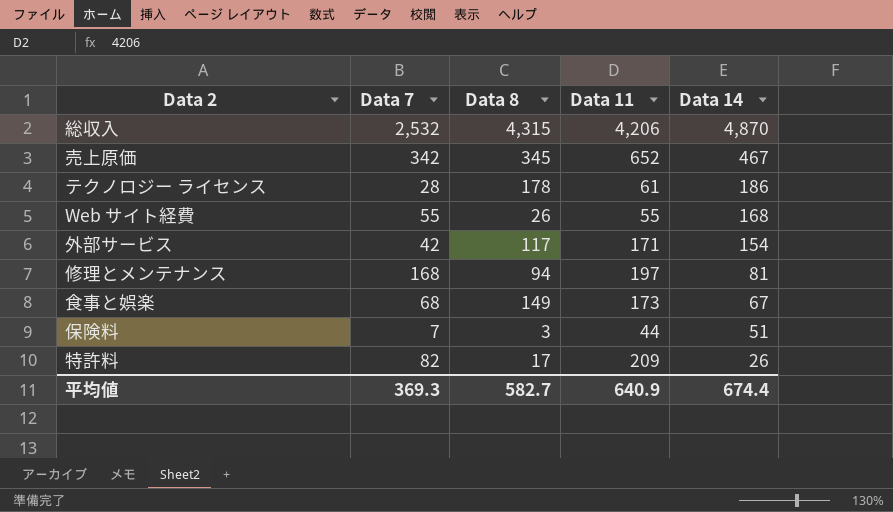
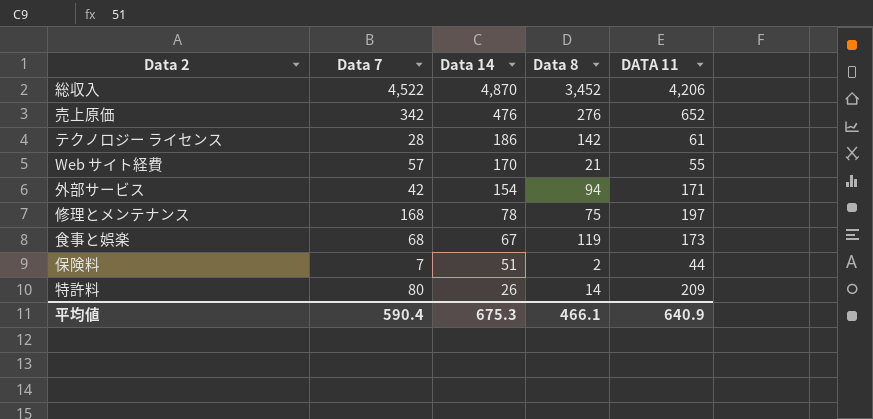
column Data 14 | position: 5 -> 3
column name: Data 11 -> DATA 11
総収入 | Data 7: 2,532 -> 4,522
総収入 | Data 8: 4,315 -> 3,452
売上原価 | Data 14: 467 -> 476
売上原価 | Data 8: 345 -> 276
テクノロジー ライセンス | Data 8: 178 -> 142
Web サイト経費 | Data 7: 55 -> 57
Web サイト経費 | Data 14: 168 -> 170
Web サイト経費 | Data 8: 26 -> 21
外部サービス | Data 8: 117 -> 94
修理とメンテナンス | Data 14: 81 -> 78
修理とメンテナンス | Data 8: 94 -> 75
食事と娯楽 | Data 8: 149 -> 119
保険料 | Data 8: 3 -> 2
特許料 | Data 7: 82 -> 80
特許料 | Data 8: 17 -> 14
平均値 | Data 7: 369.3 -> 590.4
平均値 | Data 14: 674.4 -> 675.3
平均値 | Data 8: 582.7 -> 466.1

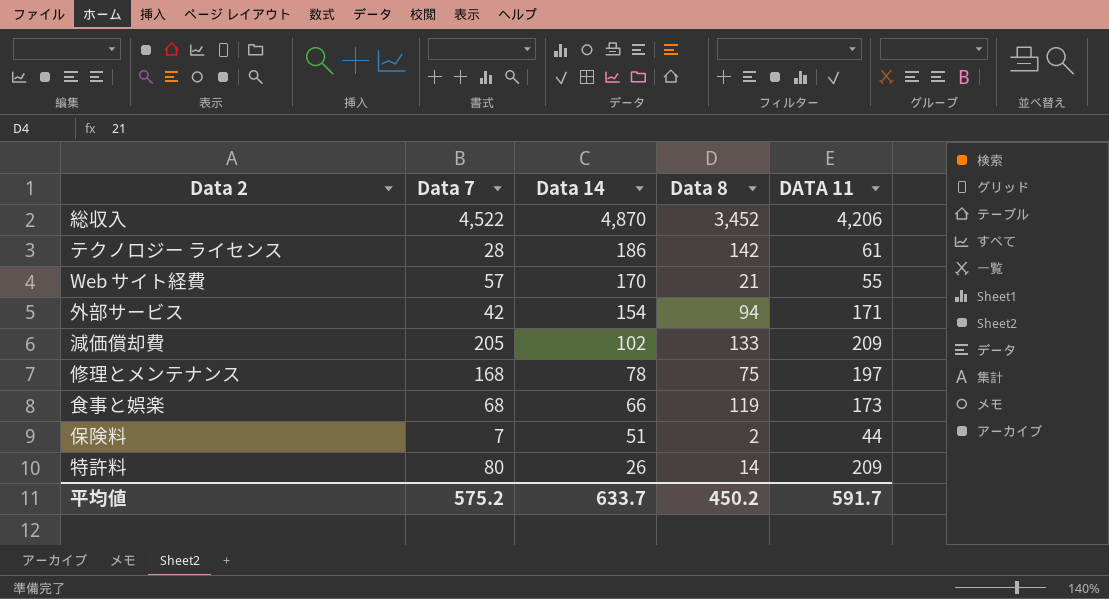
row 売上原価: 342 | 476 | 276 | 652 -> none
row 減価償却費: none -> 205 | 102 | 133 | 209
食事と娯楽 | Data 14: 67 -> 66
平均値 | Data 7: 590.4 -> 575.2
平均値 | Data 14: 675.3 -> 633.7
平均値 | Data 8: 466.1 -> 450.2
平均値 | DATA 11: 640.9 -> 591.7

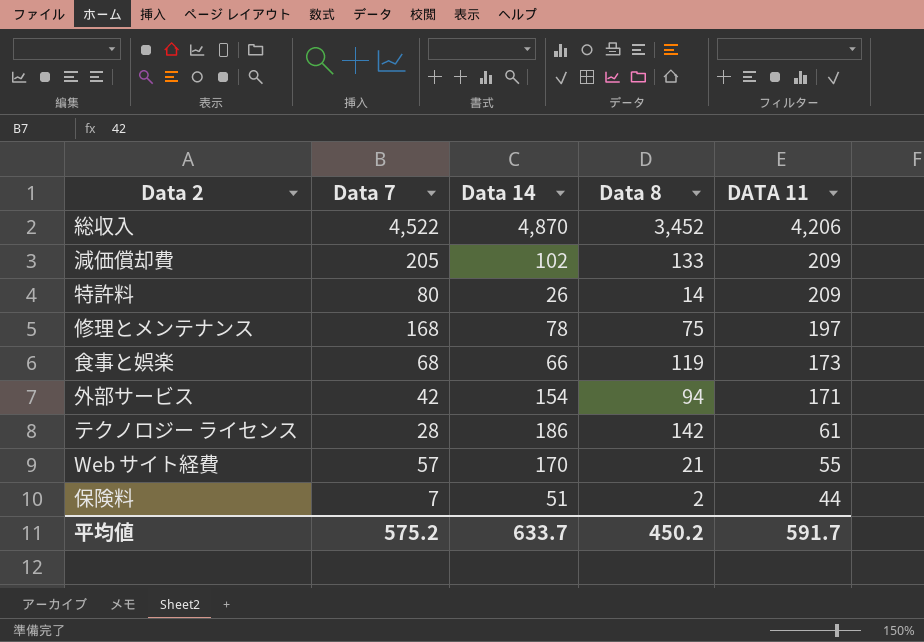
row order: Data 14 descending -> DATA 11 descending

